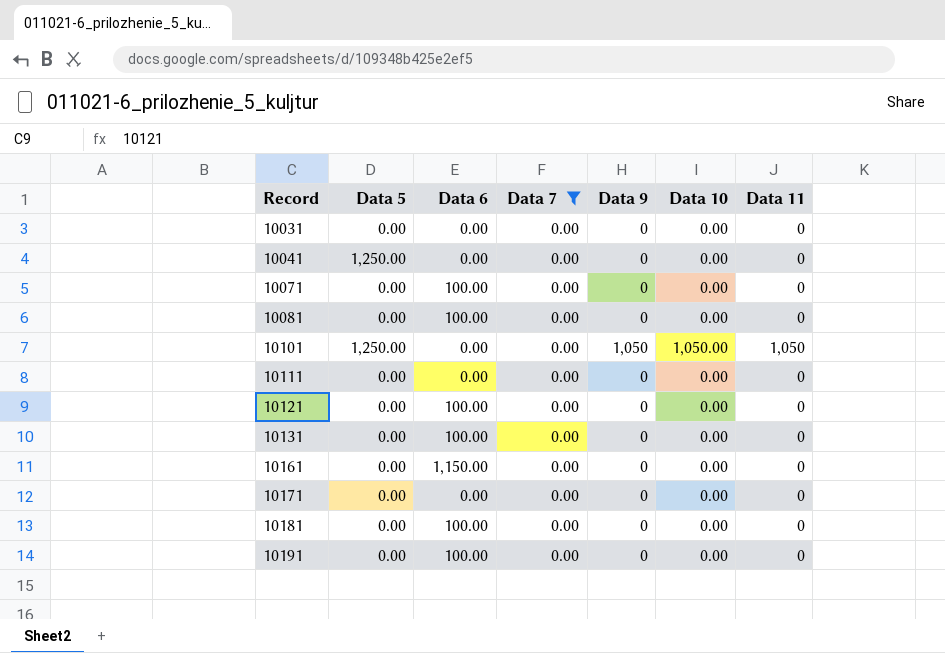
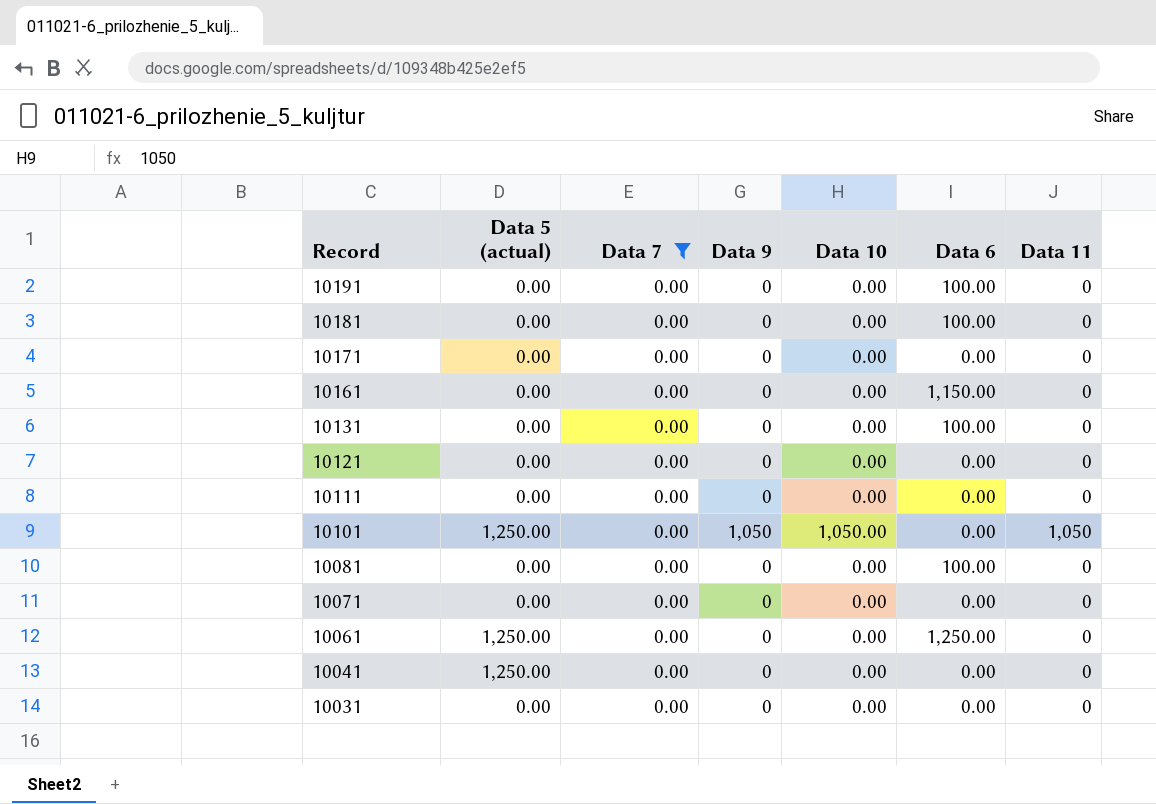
row order: Record ascending -> Record descending
column name: Data 5 -> Data 5 (actual)
column Data 6 | position: 3 -> 6
10121 | Data 6: 100.00 -> 0.00
10071 | Data 6: 100.00 -> 0.00
row 10061: none -> 1,250.00 | 0.00 | 0 | 0.00 | 1,250.00 | 0

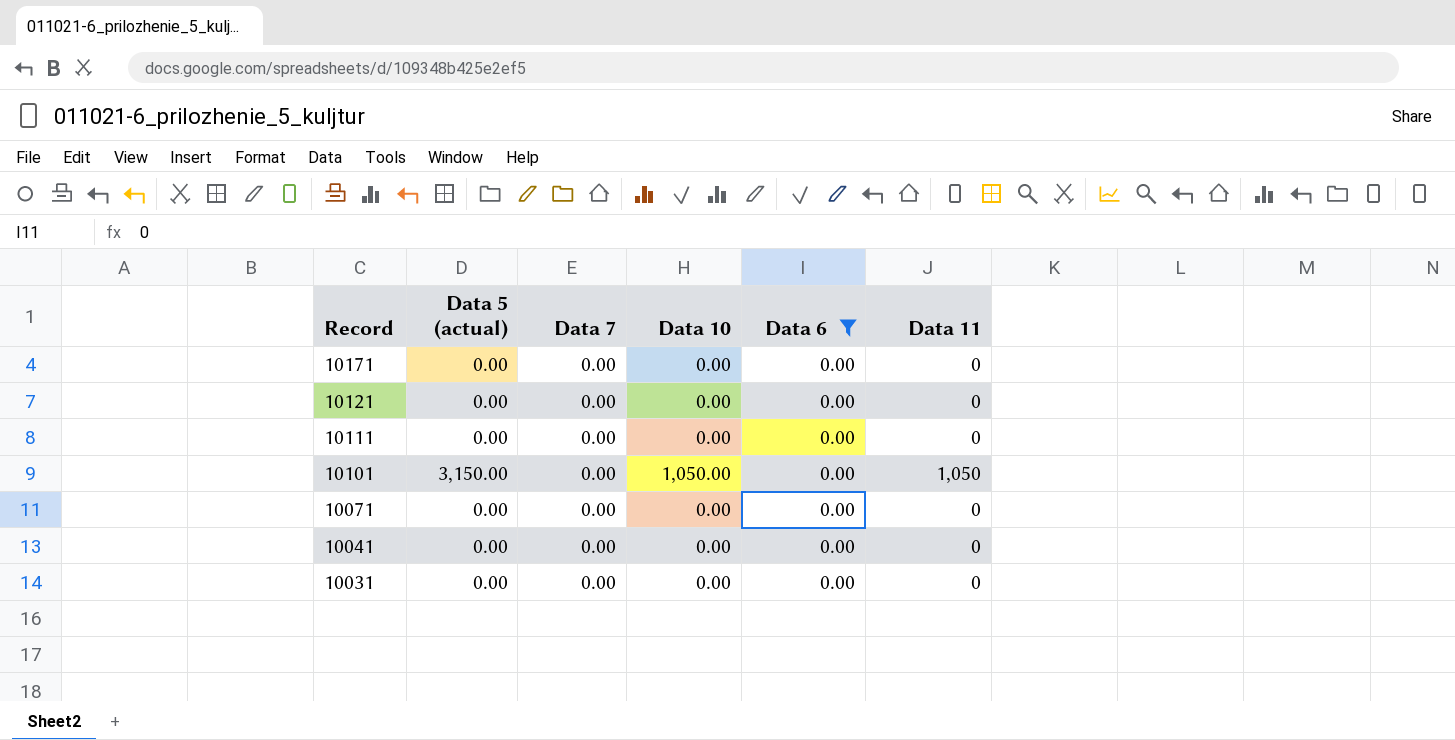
filter: Data 7 = 0.00 -> Data 6 = 0.00
column Data 9 | position: 4 -> none
10101 | Data 5 (actual): 1,250.00 -> 3,150.00
10041 | Data 5 (actual): 1,250.00 -> 0.00

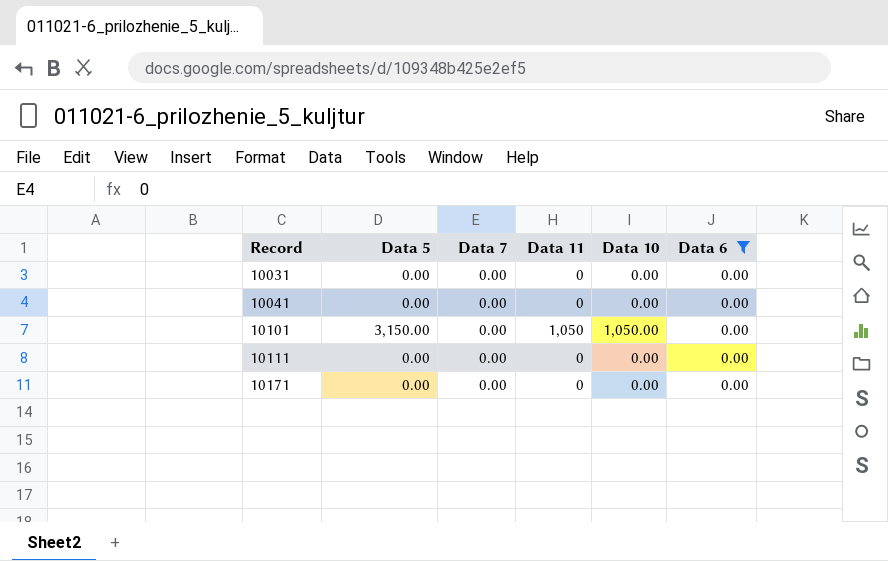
row order: Record descending -> Record ascending
column name: Data 5 (actual) -> Data 5
column Data 11 | position: 6 -> 4
row 10121: 0.00 | 0.00 | 0.00 | 0.00 | 0 -> none
row 10071: 0.00 | 0.00 | 0.00 | 0.00 | 0 -> none

